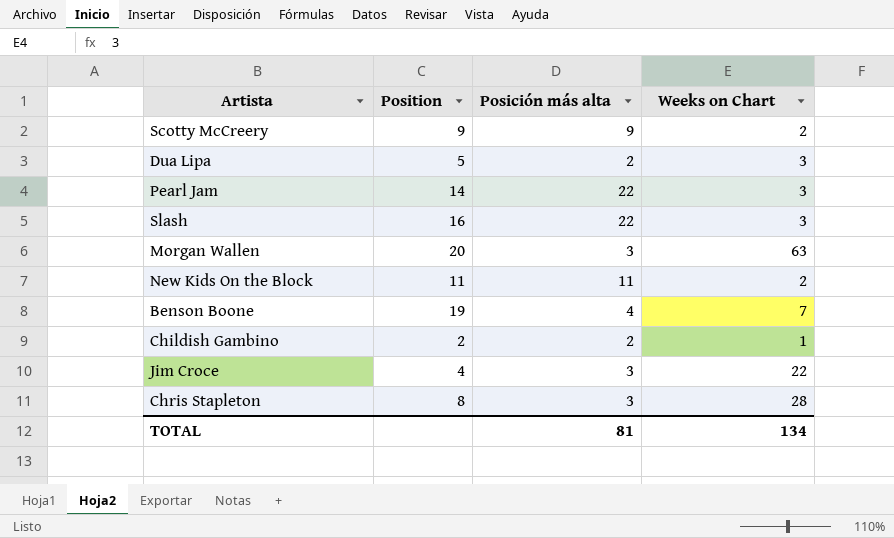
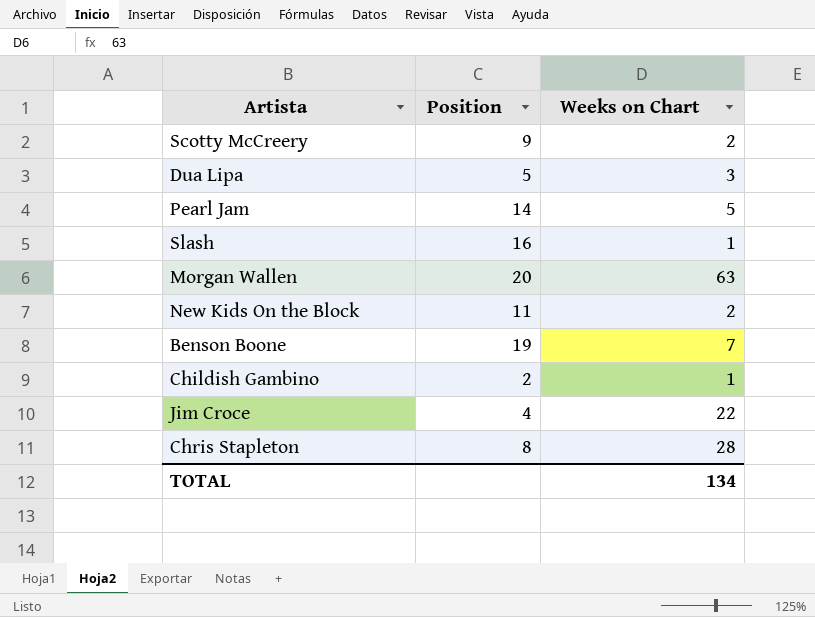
column Posición más alta | position: 3 -> none
Pearl Jam | Weeks on Chart: 3 -> 5
Slash | Weeks on Chart: 3 -> 1

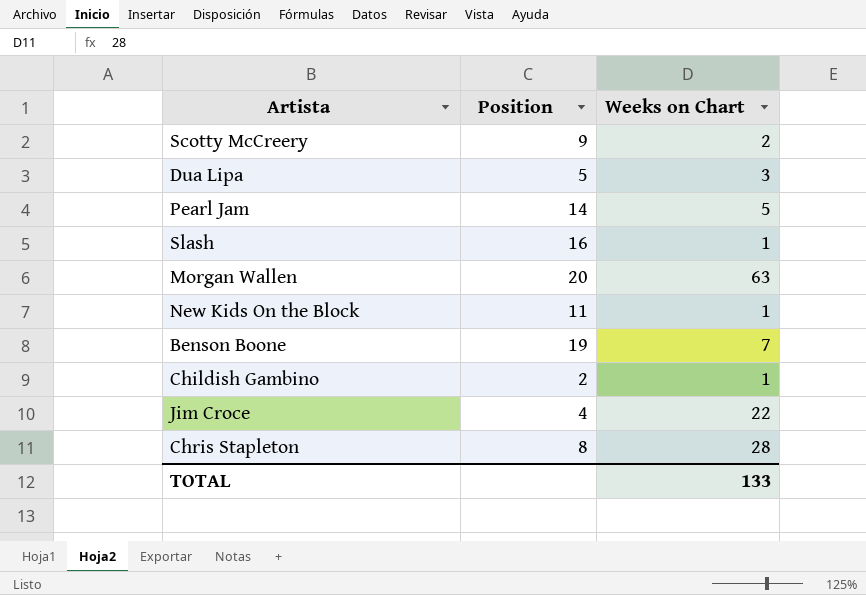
New Kids On the Block | Weeks on Chart: 2 -> 1
TOTAL | Weeks on Chart: 134 -> 133

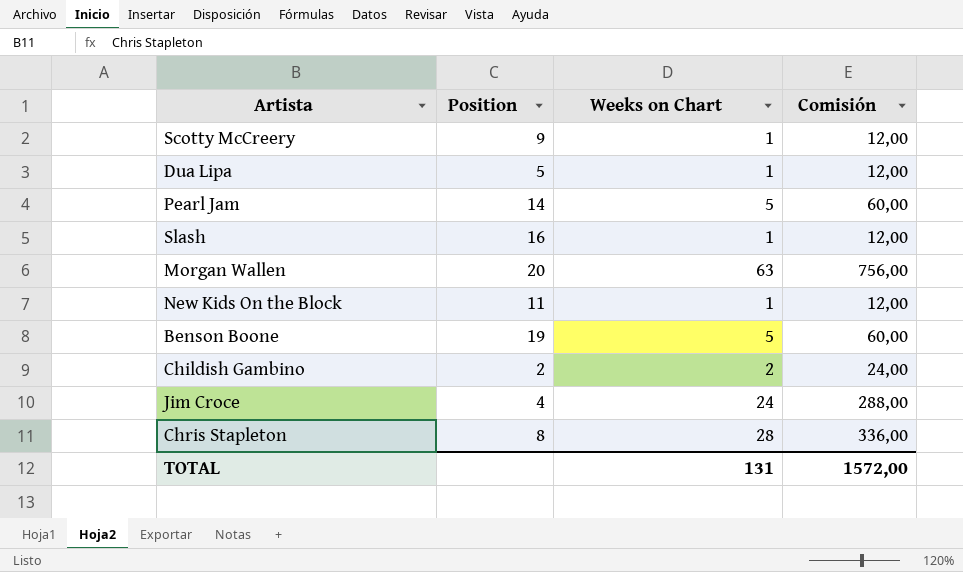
column Comisión | formula: none -> [Weeks on Chart] * 12
Scotty McCreery | Weeks on Chart: 2 -> 1
Dua Lipa | Weeks on Chart: 3 -> 1
Benson Boone | Weeks on Chart: 7 -> 5
Childish Gambino | Weeks on Chart: 1 -> 2
Jim Croce | Weeks on Chart: 22 -> 24
TOTAL | Weeks on Chart: 133 -> 131

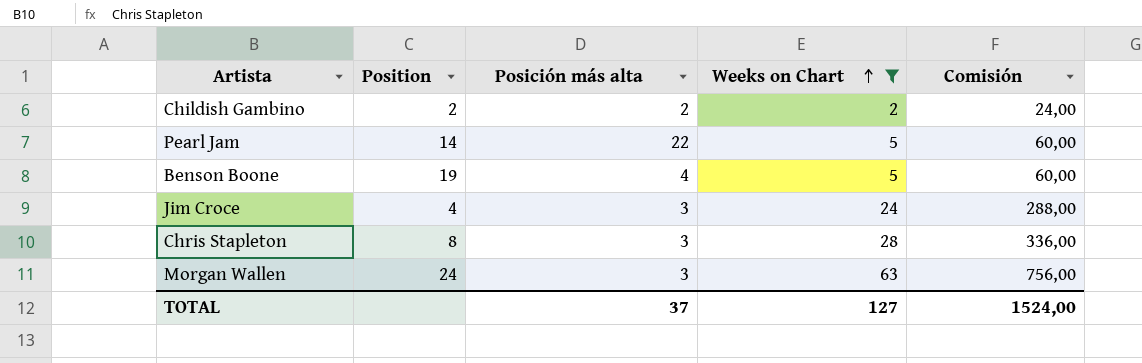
filter: none -> Weeks on Chart != 1
row order: none -> Weeks on Chart ascending
column Posición más alta | position: none -> 3
Morgan Wallen | Position: 20 -> 24
TOTAL | Weeks on Chart: 131 -> 127
TOTAL | Comisión: 1572,00 -> 1524,00

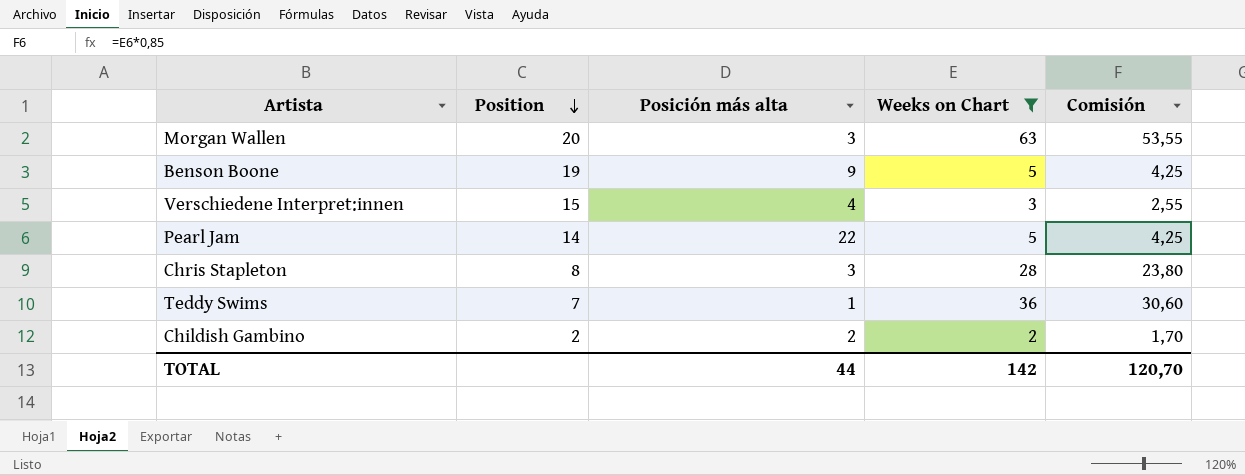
row order: Weeks on Chart ascending -> Position descending
column Comisión | formula: [Weeks on Chart] * 12 -> [Weeks on Chart] * 0,85
row Jim Croce: 4 | 3 | 24 | 288,00 -> none
Morgan Wallen | Position: 24 -> 20
Benson Boone | Posición más alta: 4 -> 9
row Verschiedene Interpret:innen: none -> 15 | 4 | 3 | 2,55
row Teddy Swims: none -> 7 | 1 | 36 | 30,60
TOTAL | Posición más alta: 37 -> 44
TOTAL | Weeks on Chart: 127 -> 142
TOTAL | Comisión: 1524,00 -> 120,70

